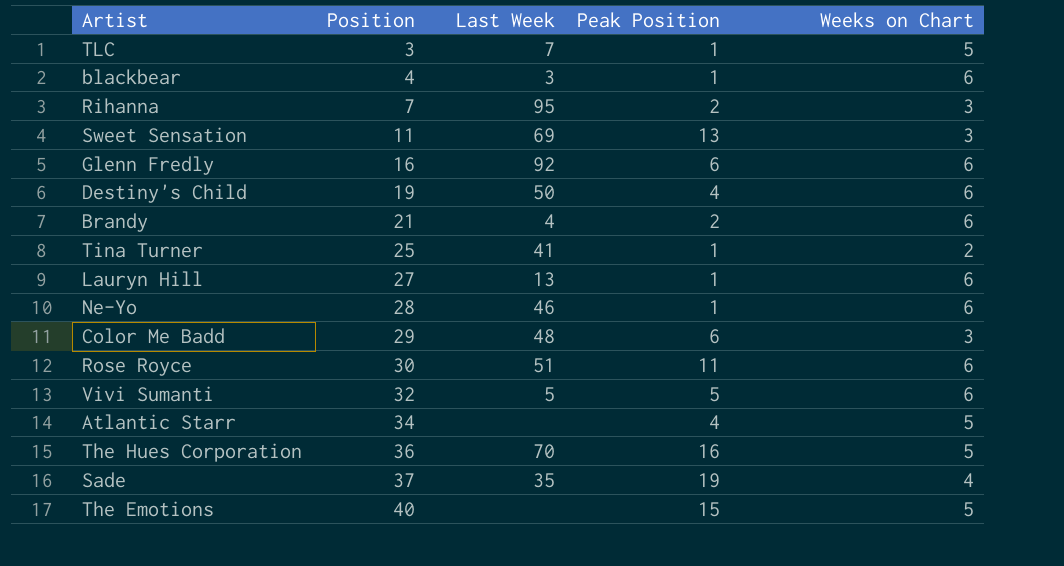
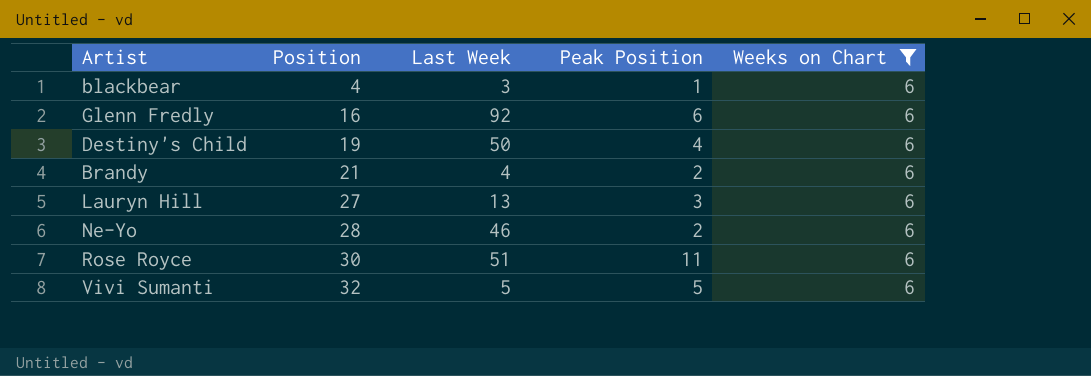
filter: none -> Weeks on Chart = 6
Lauryn Hill | Peak Position: 1 -> 3
Ne-Yo | Peak Position: 1 -> 2

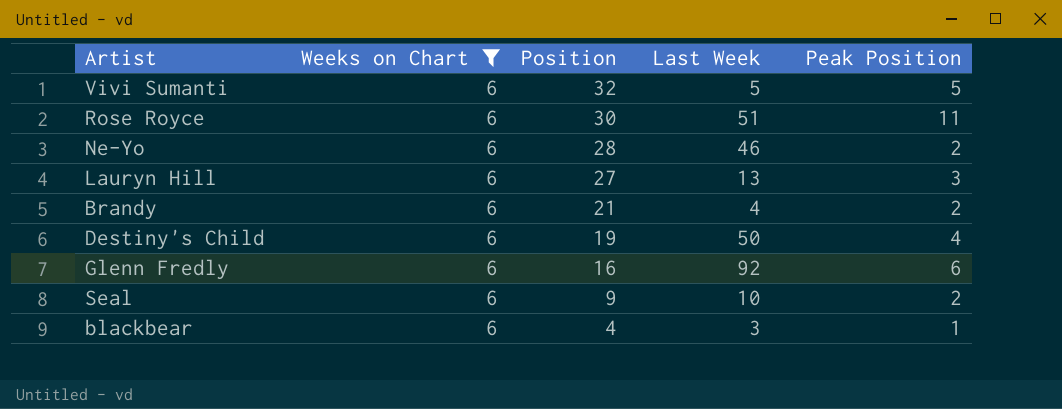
row order: Position ascending -> Position descending
column Weeks on Chart | position: 5 -> 2
row Seal: none -> 6 | 9 | 10 | 2

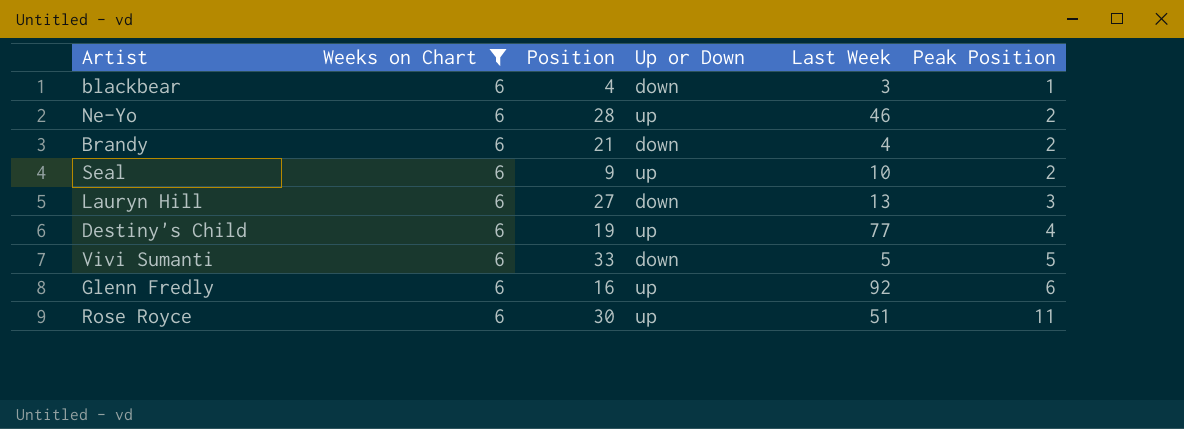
row order: Position descending -> Peak Position ascending
column Up or Down | position: none -> 4
Destiny's Child | Last Week: 50 -> 77
Vivi Sumanti | Position: 32 -> 33

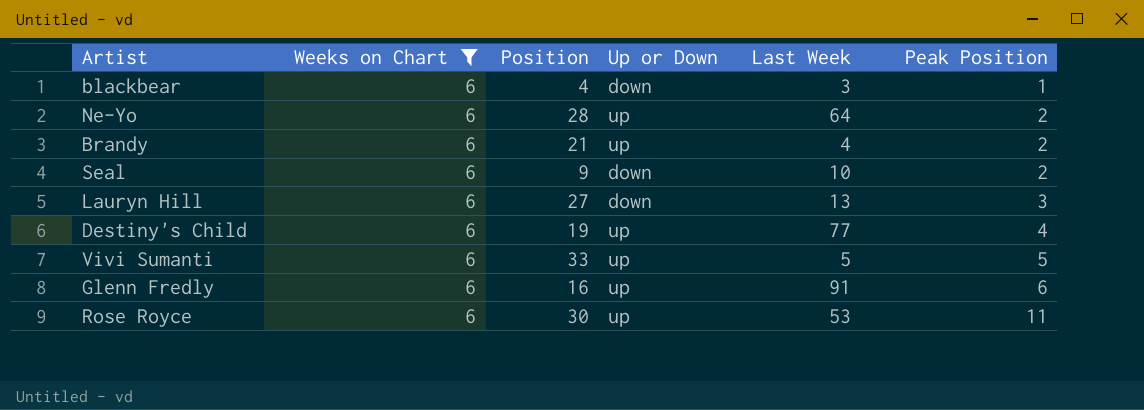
Ne-Yo | Last Week: 46 -> 64
Brandy | Up or Down: down -> up
Seal | Up or Down: up -> down
Vivi Sumanti | Up or Down: down -> up
Glenn Fredly | Last Week: 92 -> 91
Rose Royce | Last Week: 51 -> 53

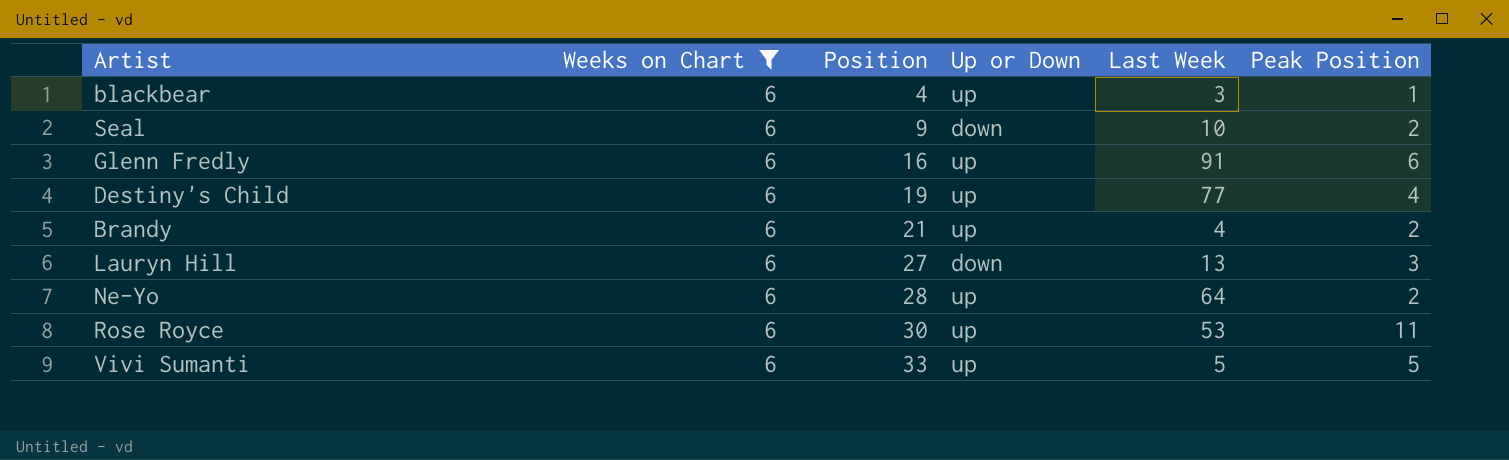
row order: Peak Position ascending -> Position ascending
blackbear | Up or Down: down -> up

